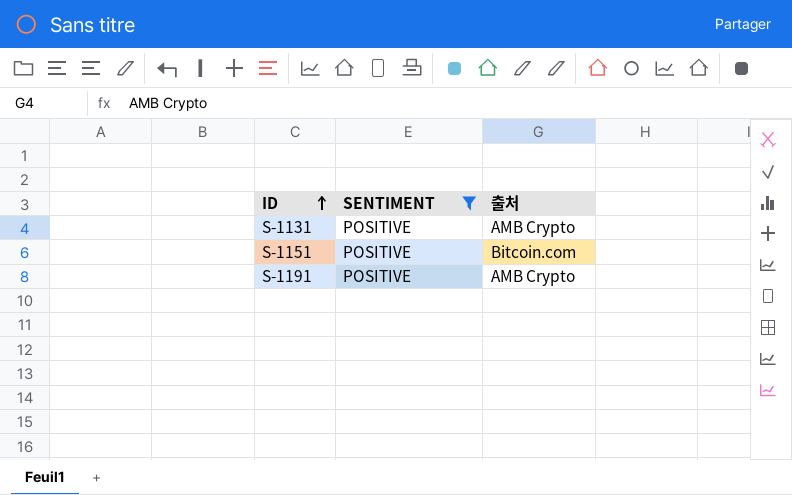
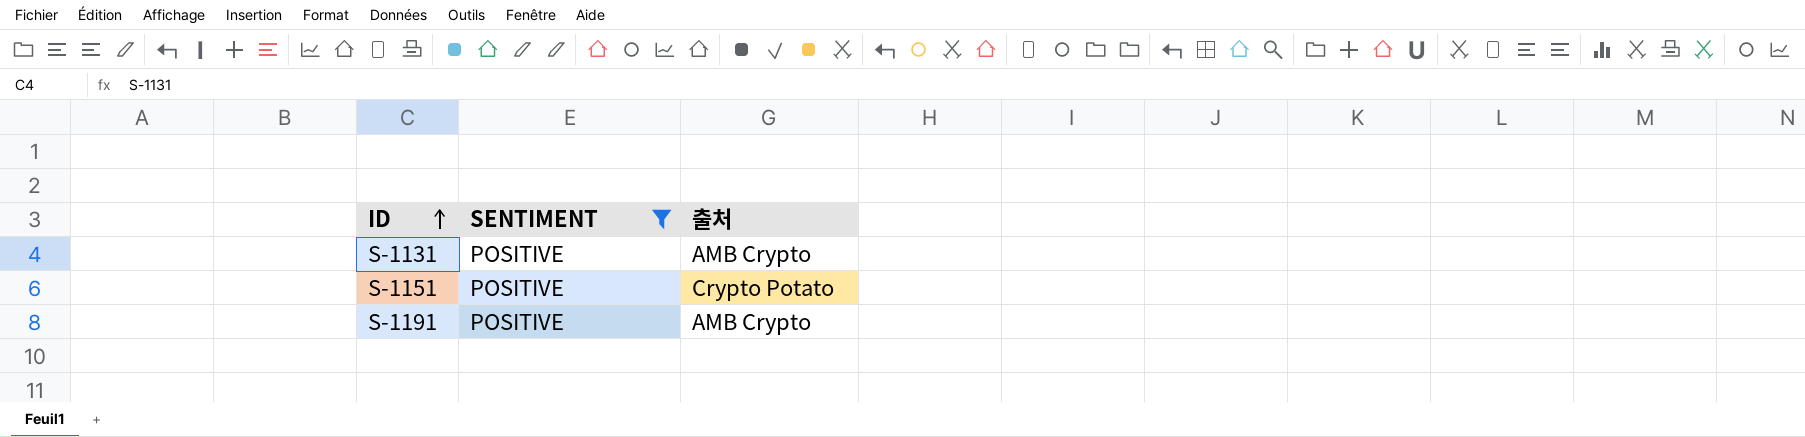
S-1151 | 출처: Bitcoin.com -> Crypto Potato

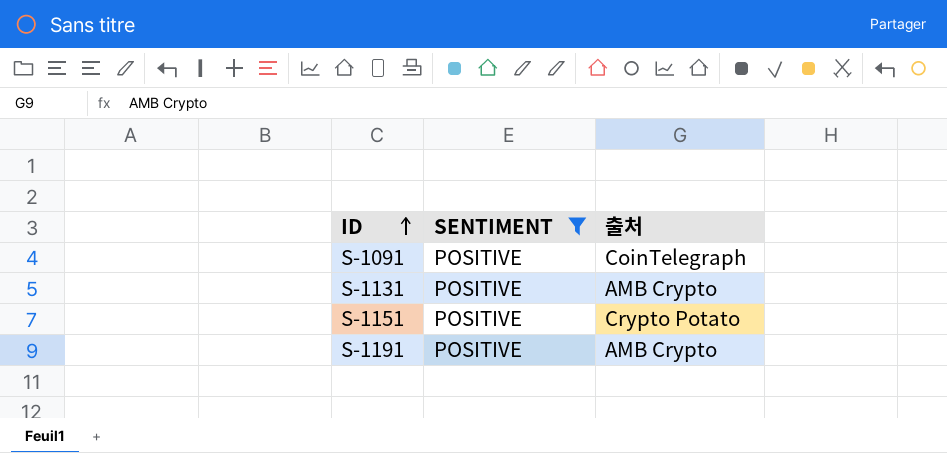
row S-1091: none -> POSITIVE | CoinTelegraph

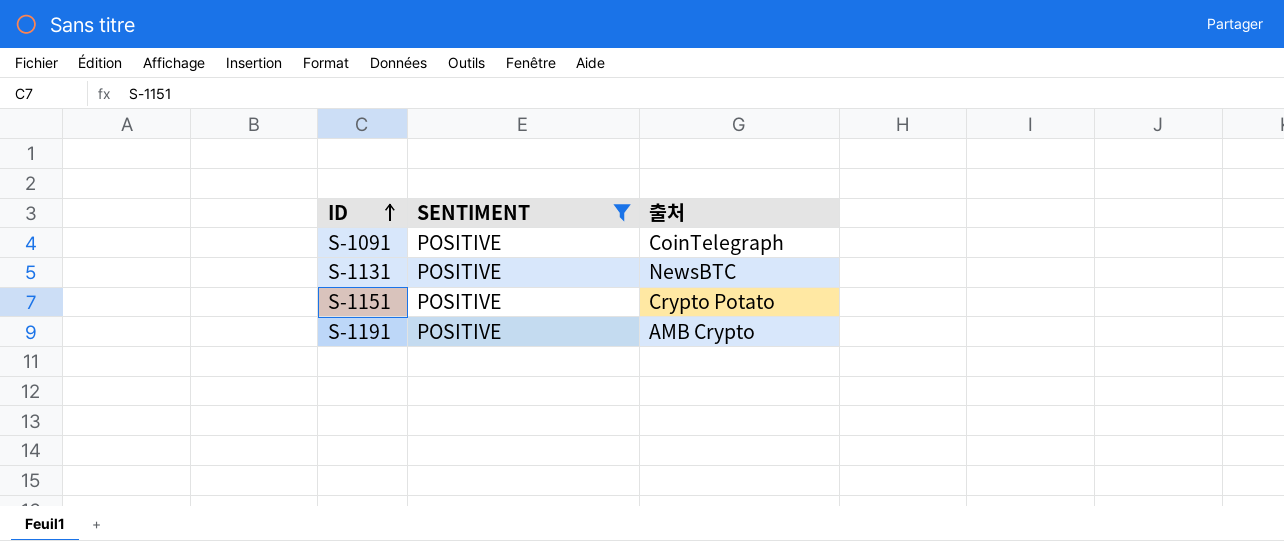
S-1131 | 출처: AMB Crypto -> NewsBTC

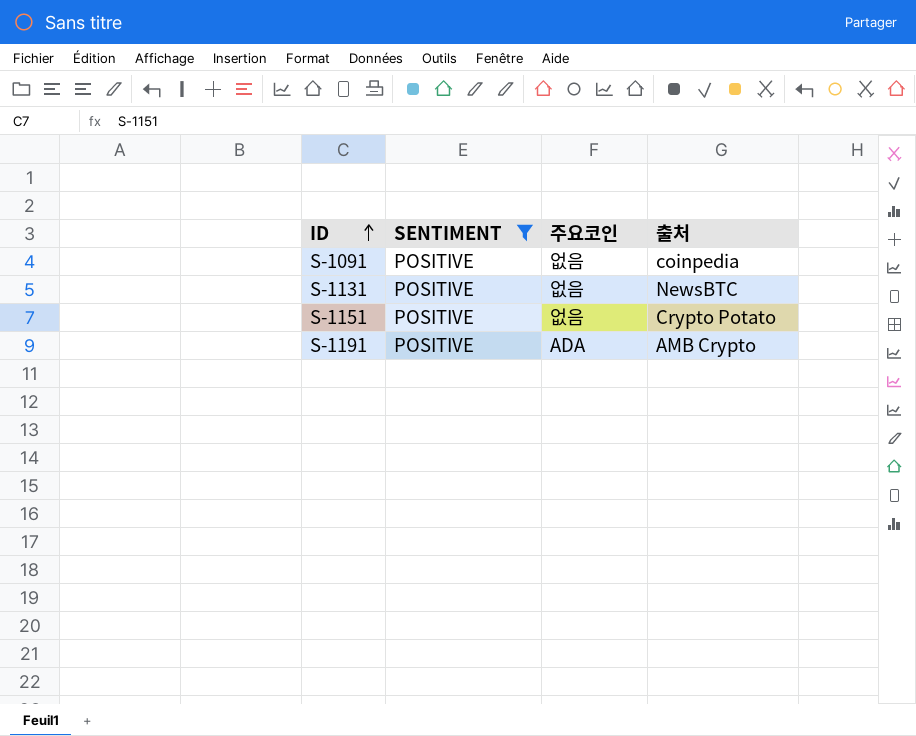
column 주요코인 | position: none -> 3
S-1091 | 출처: CoinTelegraph -> coinpedia

